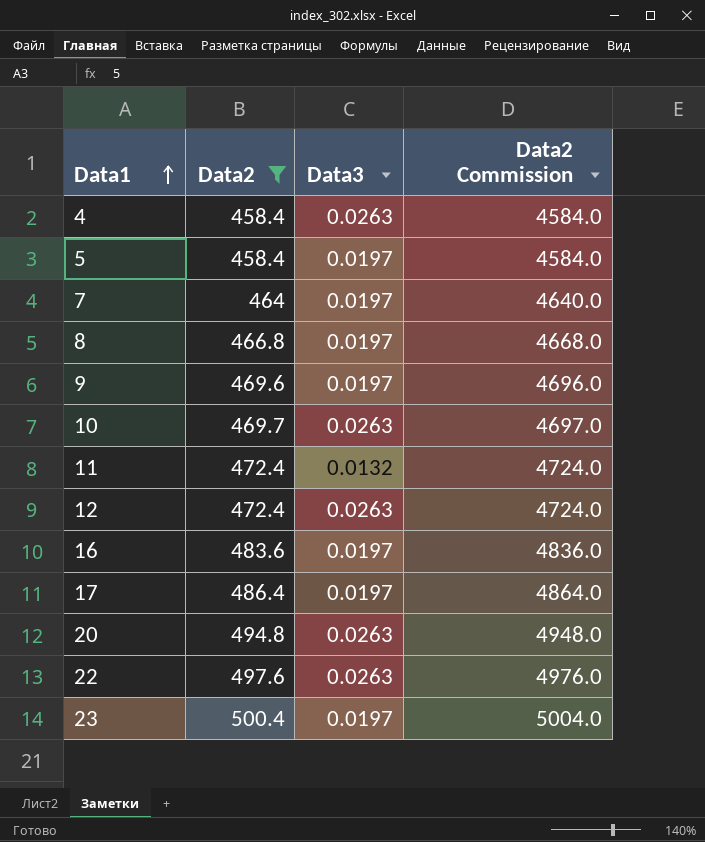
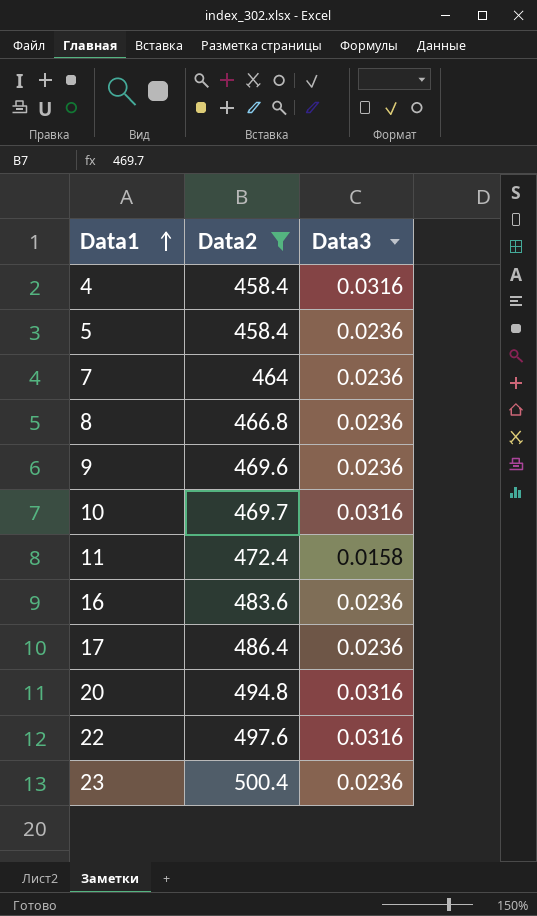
column Data2 Commission | formula: [Data2] * 10 -> none
row 12: 472.4 | 0.0263 | 4724.0 -> none
4 | Data3: 0.0263 -> 0.0316
5 | Data3: 0.0197 -> 0.0236
7 | Data3: 0.0197 -> 0.0236
8 | Data3: 0.0197 -> 0.0236
9 | Data3: 0.0197 -> 0.0236
10 | Data3: 0.0263 -> 0.0316
11 | Data3: 0.0132 -> 0.0158
16 | Data3: 0.0197 -> 0.0236
17 | Data3: 0.0197 -> 0.0236
20 | Data3: 0.0263 -> 0.0316
22 | Data3: 0.0263 -> 0.0316
23 | Data3: 0.0197 -> 0.0236

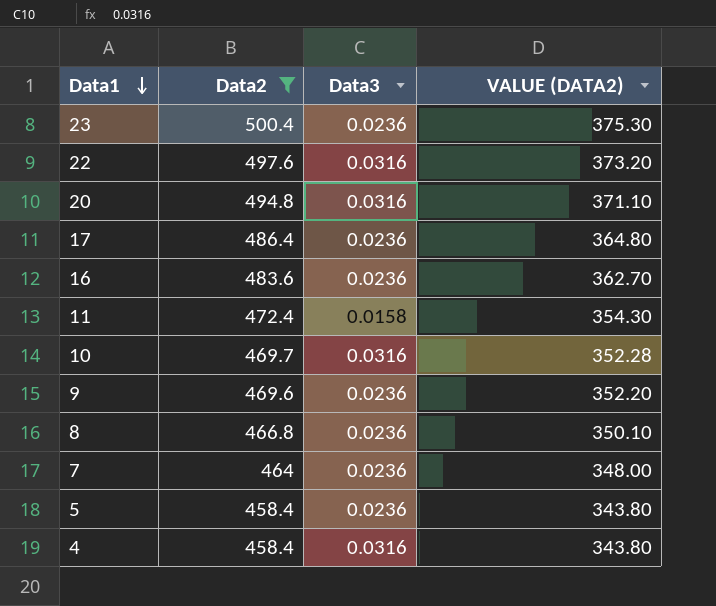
row order: Data1 ascending -> Data1 descending
column VALUE (DATA2) | formula: none -> [Data2] * 0.75

